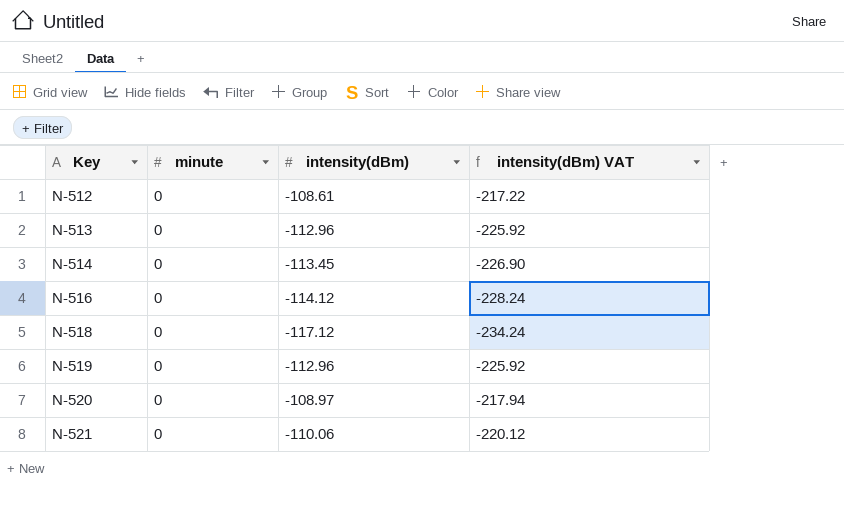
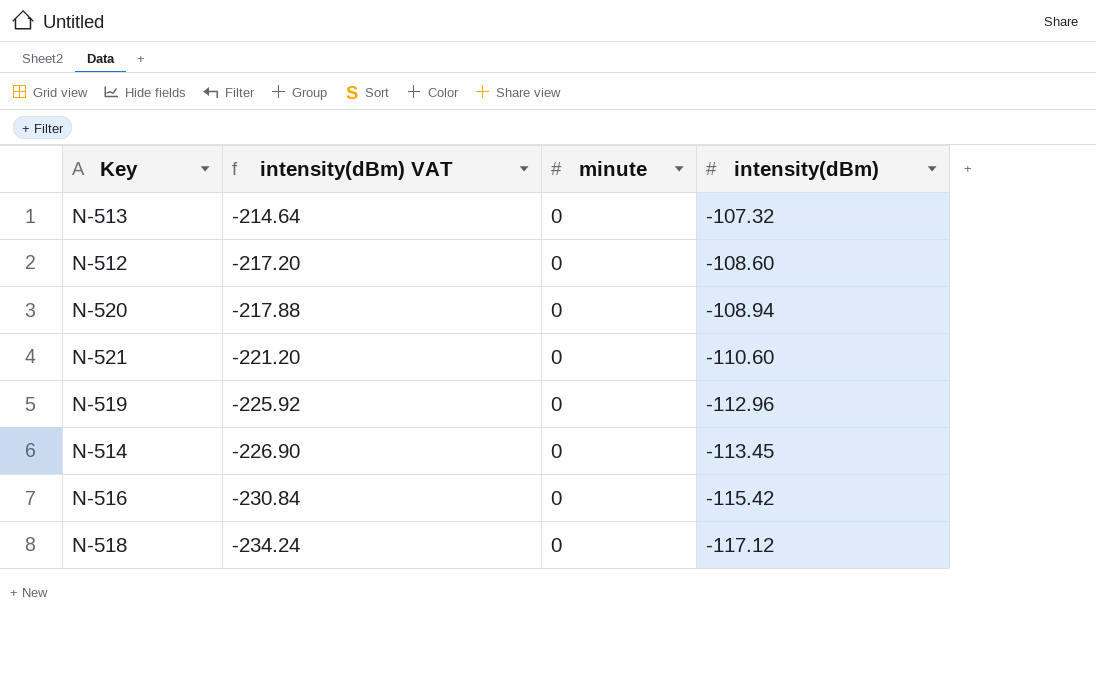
row order: Key ascending -> intensity(dBm) VAT descending
column intensity(dBm) VAT | position: 4 -> 2
N-513 | intensity(dBm) VAT: -225.92 -> -214.64
N-513 | intensity(dBm): -112.96 -> -107.32
N-512 | intensity(dBm) VAT: -217.22 -> -217.20
N-512 | intensity(dBm): -108.61 -> -108.60
N-520 | intensity(dBm) VAT: -217.94 -> -217.88
N-520 | intensity(dBm): -108.97 -> -108.94
N-521 | intensity(dBm) VAT: -220.12 -> -221.20
N-521 | intensity(dBm): -110.06 -> -110.60
N-516 | intensity(dBm) VAT: -228.24 -> -230.84
N-516 | intensity(dBm): -114.12 -> -115.42

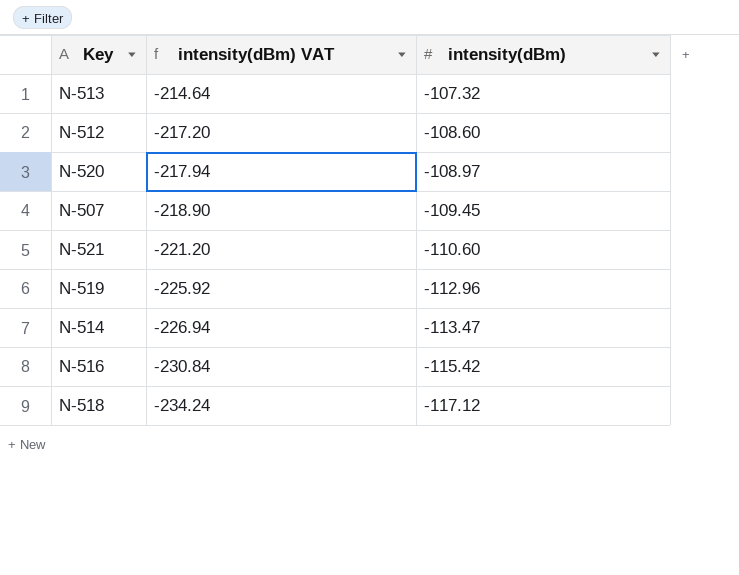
column minute | position: 3 -> none
N-520 | intensity(dBm) VAT: -217.88 -> -217.94
N-520 | intensity(dBm): -108.94 -> -108.97
row N-507: none -> -218.90 | -109.45
N-514 | intensity(dBm) VAT: -226.90 -> -226.94
N-514 | intensity(dBm): -113.45 -> -113.47

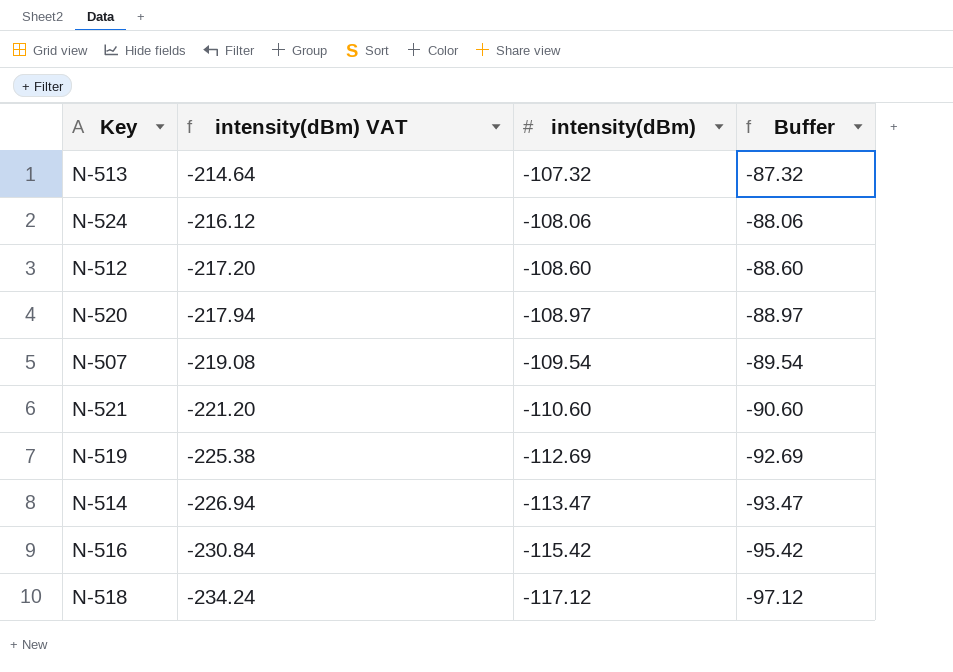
column Buffer | formula: none -> [intensity(dBm)] + 20
row N-524: none -> -216.12 | -108.06 | -88.06
N-507 | intensity(dBm) VAT: -218.90 -> -219.08
N-507 | intensity(dBm): -109.45 -> -109.54
N-519 | intensity(dBm) VAT: -225.92 -> -225.38
N-519 | intensity(dBm): -112.96 -> -112.69

